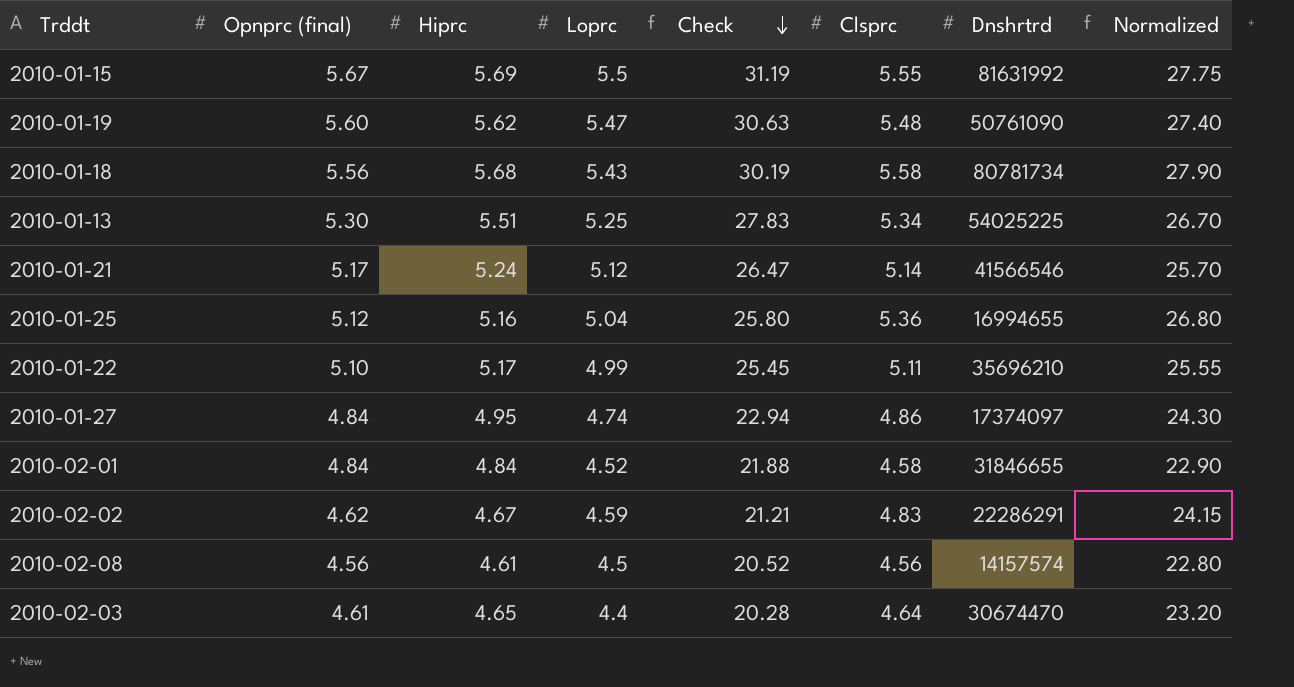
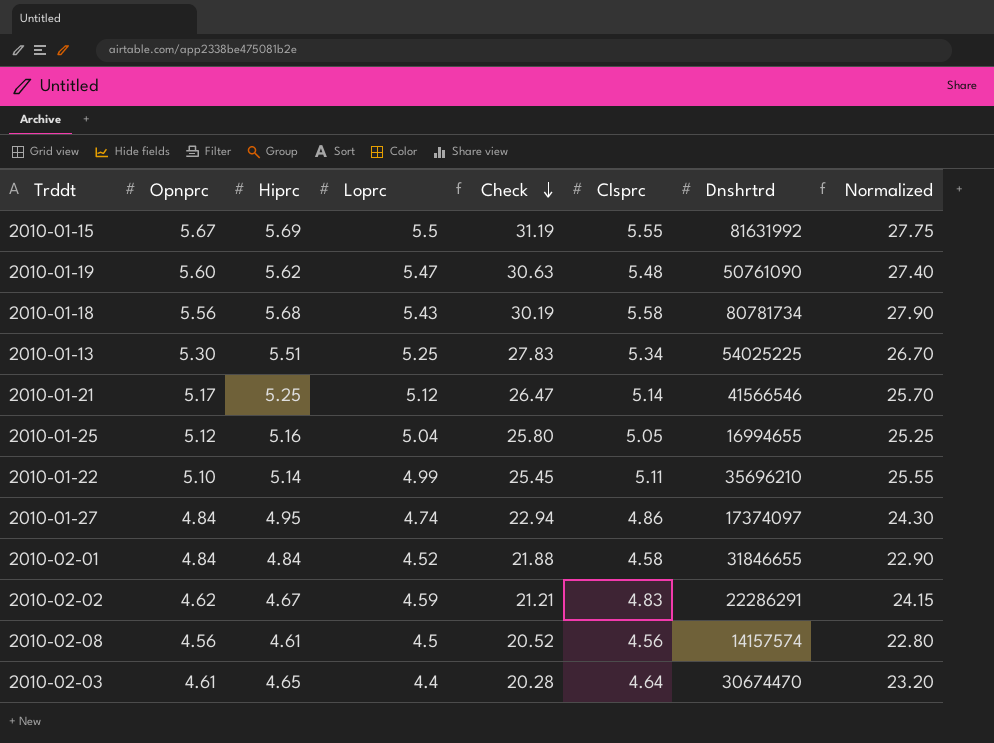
column name: Opnprc (final) -> Opnprc
2010-01-21 | Hiprc: 5.24 -> 5.25
2010-01-25 | Clsprc: 5.36 -> 5.05
2010-01-25 | Normalized: 26.80 -> 25.25
2010-01-22 | Hiprc: 5.17 -> 5.14

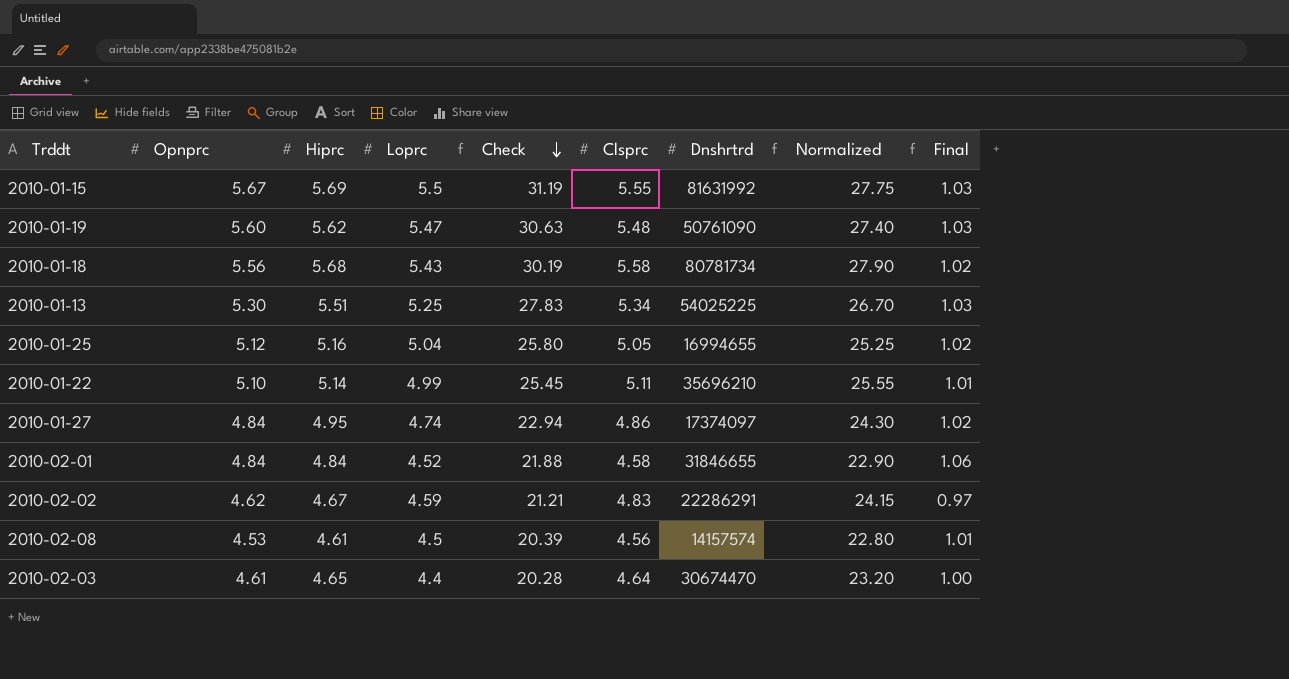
column Final | formula: none -> [Hiprc] / [Clsprc]
row 2010-01-21: 5.17 | 5.25 | 5.12 | 26.47 | 5.14 | 41566546 | 25.70 -> none
2010-02-08 | Opnprc: 4.56 -> 4.53
2010-02-08 | Check: 20.52 -> 20.39

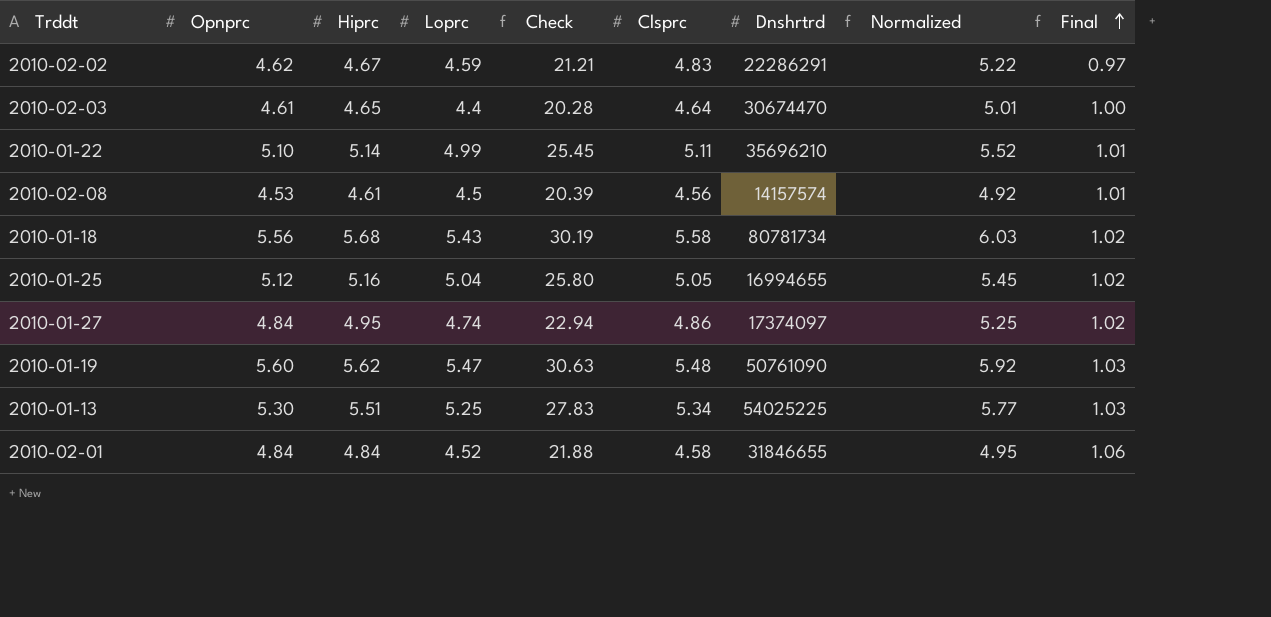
row order: Check descending -> Final ascending
column Normalized | formula: [Clsprc] * 5 -> [Clsprc] * 1.08
row 2010-01-15: 5.67 | 5.69 | 5.5 | 31.19 | 5.55 | 81631992 | 27.75 | 1.03 -> none

